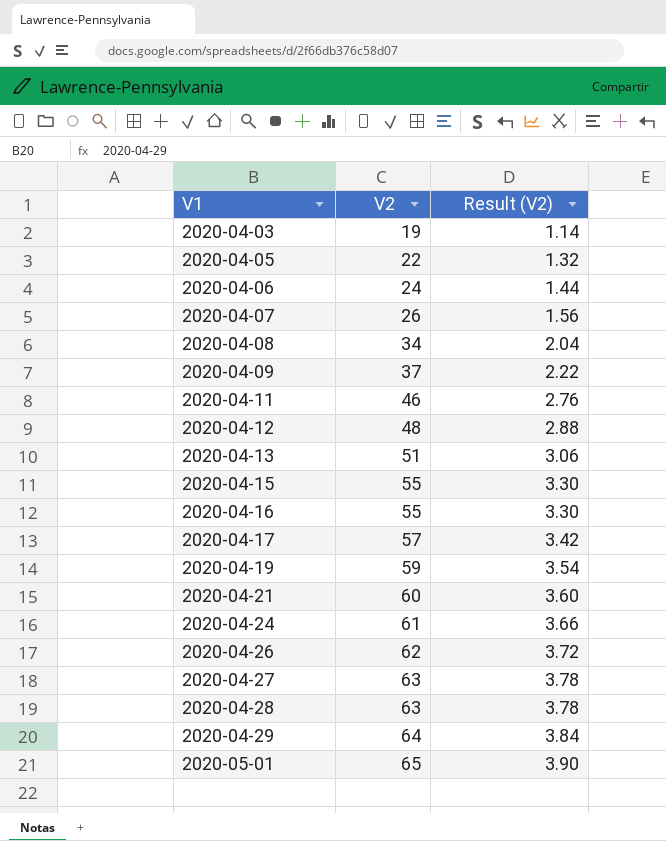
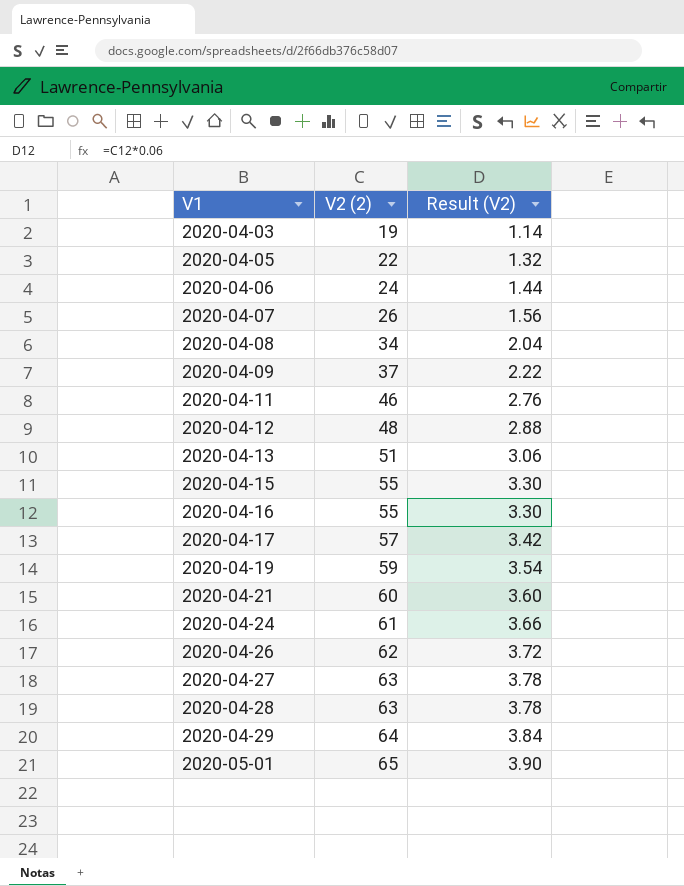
column name: V2 -> V2 (2)

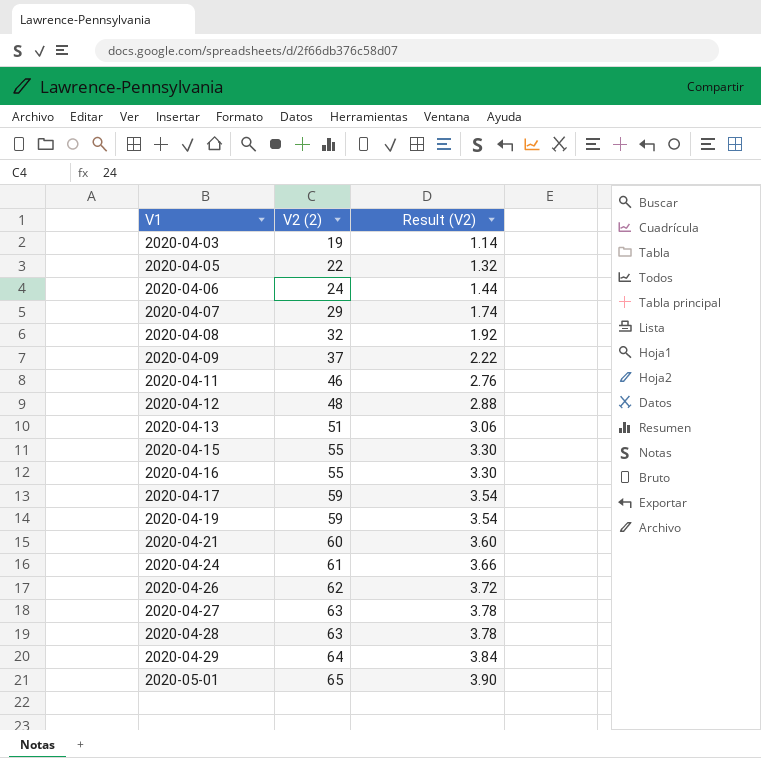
2020-04-07 | V2 (2): 26 -> 29
2020-04-07 | Result (V2): 1.56 -> 1.74
2020-04-08 | V2 (2): 34 -> 32
2020-04-08 | Result (V2): 2.04 -> 1.92
2020-04-17 | V2 (2): 57 -> 59
2020-04-17 | Result (V2): 3.42 -> 3.54

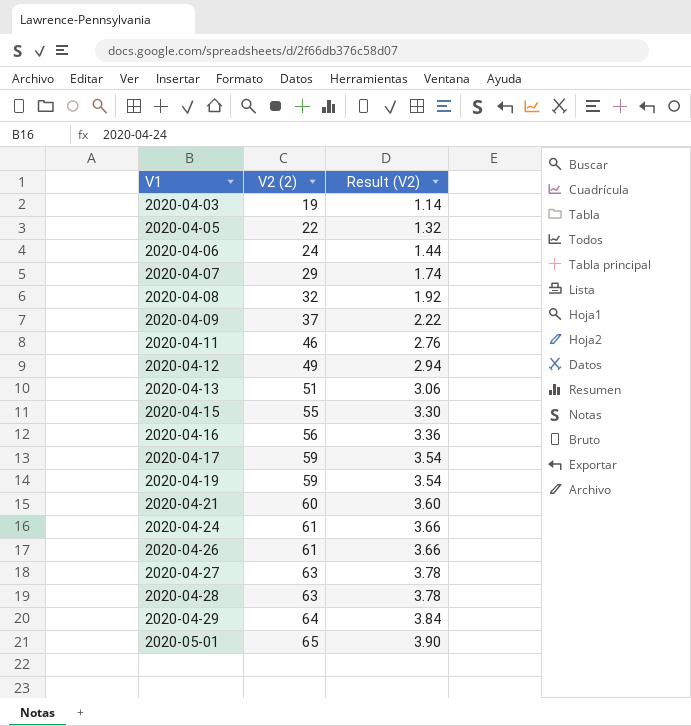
2020-04-12 | V2 (2): 48 -> 49
2020-04-12 | Result (V2): 2.88 -> 2.94
2020-04-16 | V2 (2): 55 -> 56
2020-04-16 | Result (V2): 3.30 -> 3.36
2020-04-26 | V2 (2): 62 -> 61
2020-04-26 | Result (V2): 3.72 -> 3.66

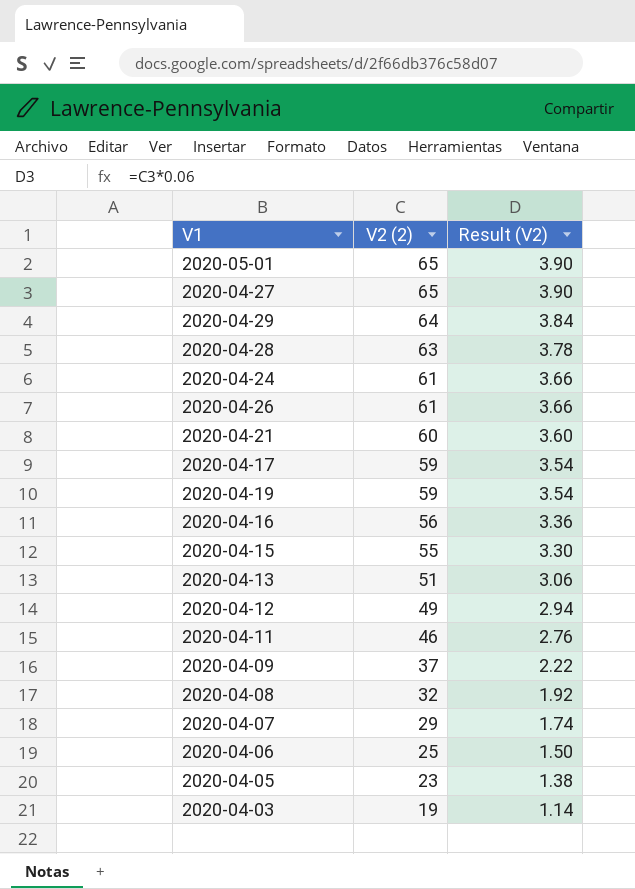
row order: V1 ascending -> V2 (2) descending
2020-04-27 | V2 (2): 63 -> 65
2020-04-27 | Result (V2): 3.78 -> 3.90
2020-04-06 | V2 (2): 24 -> 25
2020-04-06 | Result (V2): 1.44 -> 1.50
2020-04-05 | V2 (2): 22 -> 23
2020-04-05 | Result (V2): 1.32 -> 1.38

